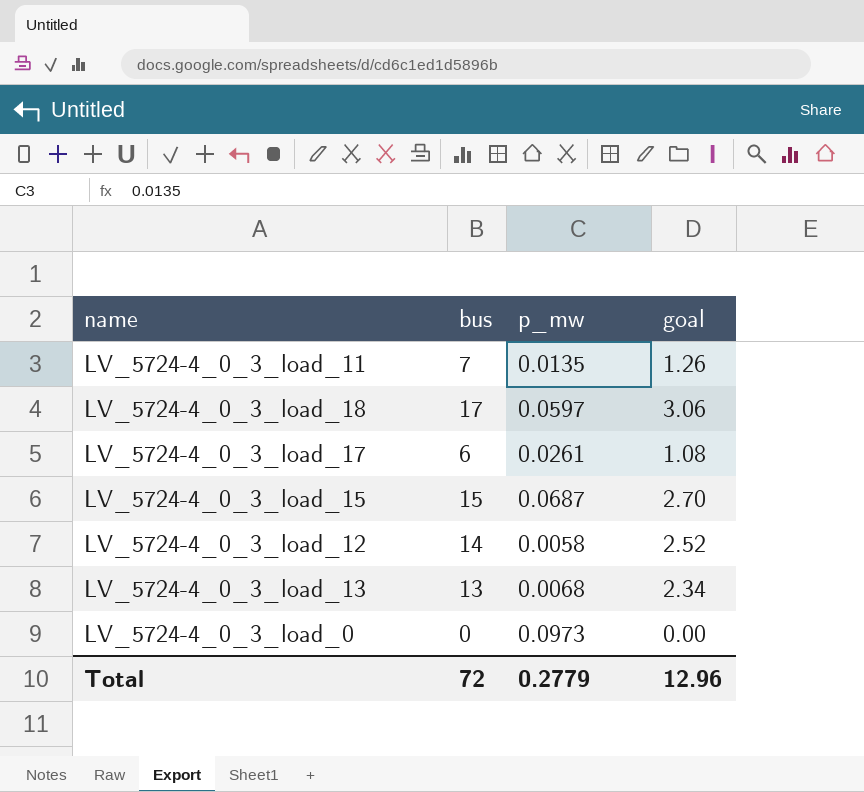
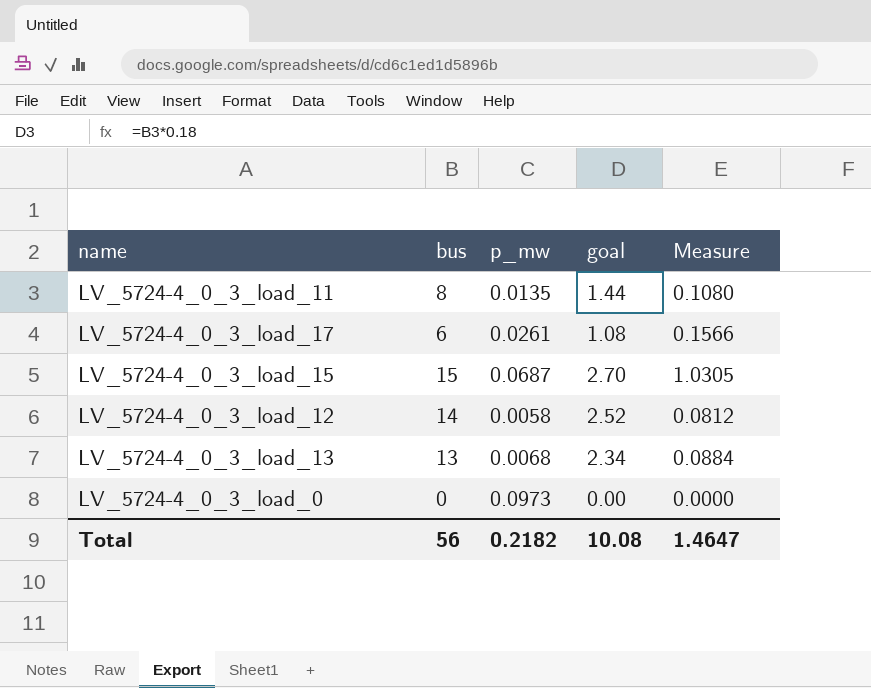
column Measure | formula: none -> [bus] * [p_mw]
row LV_5724-4_0_3_load_18: 17 | 0.0597 | 3.06 -> none
LV_5724-4_0_3_load_11 | bus: 7 -> 8
LV_5724-4_0_3_load_11 | goal: 1.26 -> 1.44
Total | bus: 72 -> 56
Total | p_mw: 0.2779 -> 0.2182
Total | goal: 12.96 -> 10.08

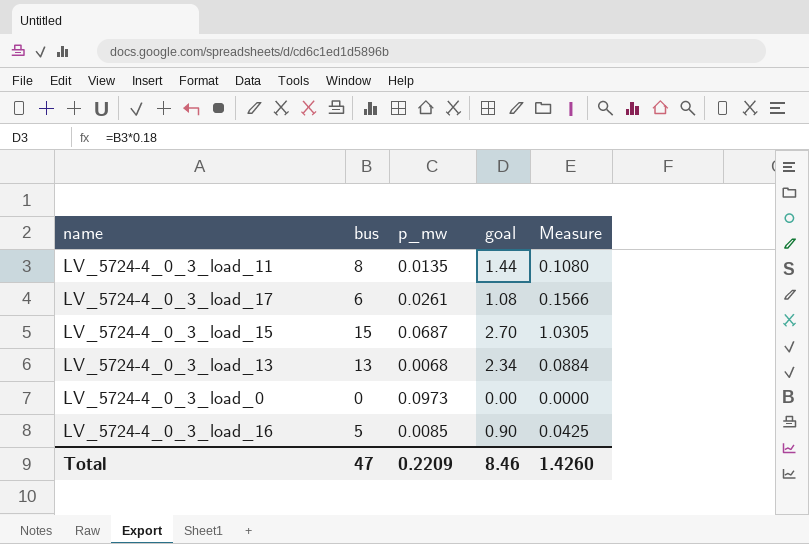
row LV_5724-4_0_3_load_12: 14 | 0.0058 | 2.52 | 0.0812 -> none
row LV_5724-4_0_3_load_16: none -> 5 | 0.0085 | 0.90 | 0.0425
Total | bus: 56 -> 47
Total | p_mw: 0.2182 -> 0.2209
Total | goal: 10.08 -> 8.46
Total | Measure: 1.4647 -> 1.4260

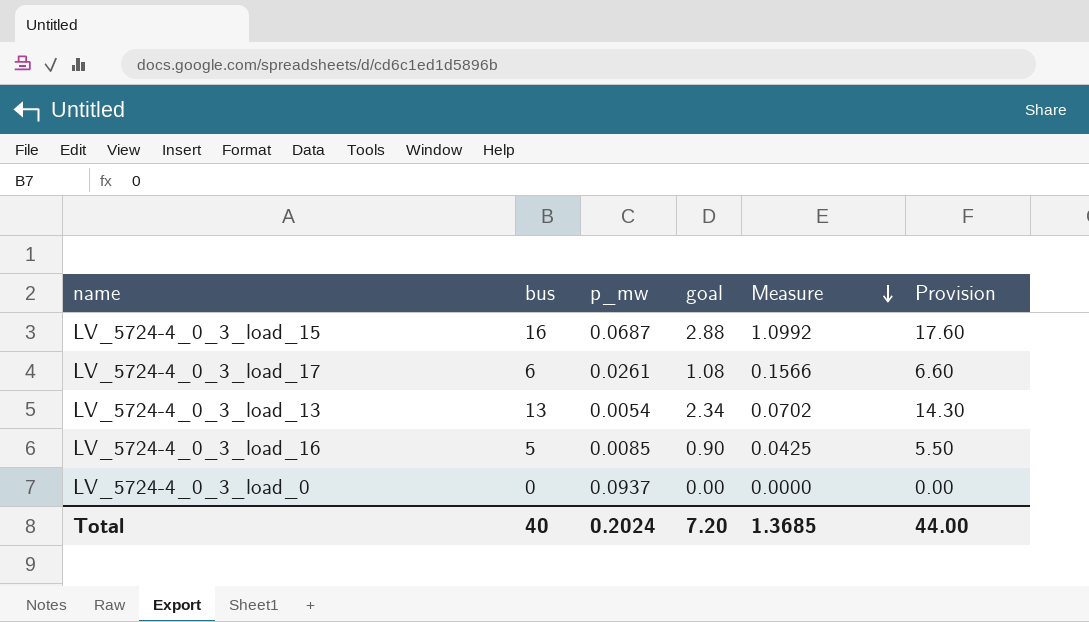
row order: none -> Measure descending
column Provision | formula: none -> [bus] * 1.1
row LV_5724-4_0_3_load_11: 8 | 0.0135 | 1.44 | 0.1080 -> none
LV_5724-4_0_3_load_15 | bus: 15 -> 16
LV_5724-4_0_3_load_15 | goal: 2.70 -> 2.88
LV_5724-4_0_3_load_15 | Measure: 1.0305 -> 1.0992
LV_5724-4_0_3_load_13 | p_mw: 0.0068 -> 0.0054
LV_5724-4_0_3_load_13 | Measure: 0.0884 -> 0.0702
LV_5724-4_0_3_load_0 | p_mw: 0.0973 -> 0.0937
Total | bus: 47 -> 40
Total | p_mw: 0.2209 -> 0.2024
Total | goal: 8.46 -> 7.20
Total | Measure: 1.4260 -> 1.3685

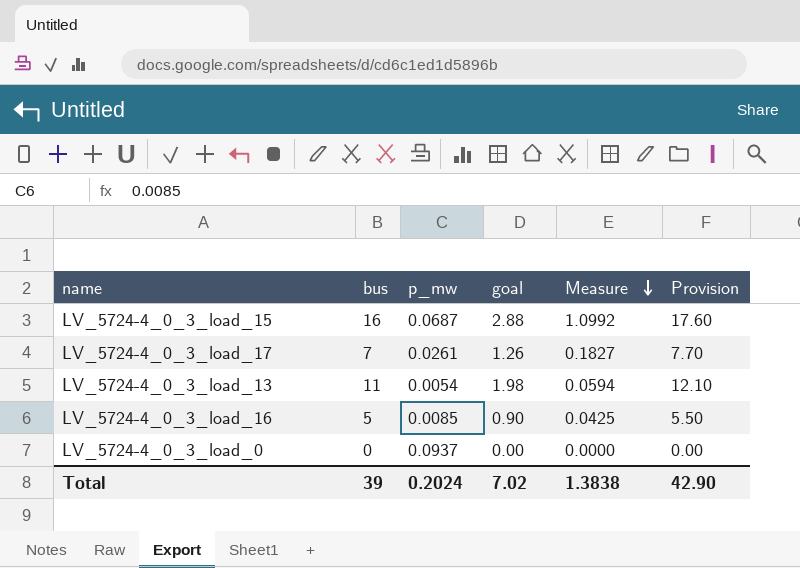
LV_5724-4_0_3_load_17 | bus: 6 -> 7
LV_5724-4_0_3_load_17 | goal: 1.08 -> 1.26
LV_5724-4_0_3_load_17 | Measure: 0.1566 -> 0.1827
LV_5724-4_0_3_load_17 | Provision: 6.60 -> 7.70
LV_5724-4_0_3_load_13 | bus: 13 -> 11
LV_5724-4_0_3_load_13 | goal: 2.34 -> 1.98
LV_5724-4_0_3_load_13 | Measure: 0.0702 -> 0.0594
LV_5724-4_0_3_load_13 | Provision: 14.30 -> 12.10
Total | bus: 40 -> 39
Total | goal: 7.20 -> 7.02
Total | Measure: 1.3685 -> 1.3838
Total | Provision: 44.00 -> 42.90

